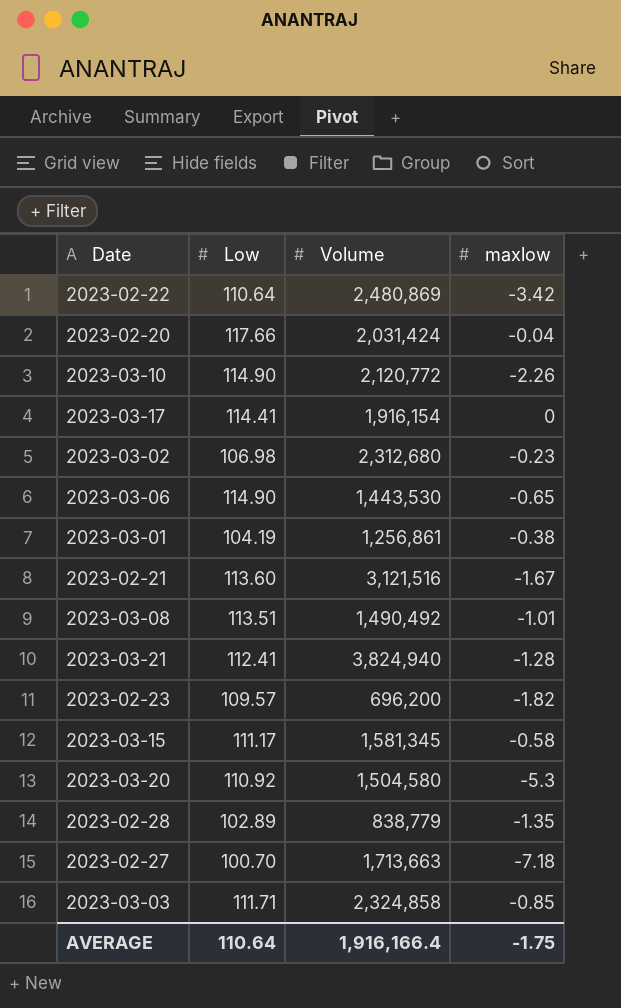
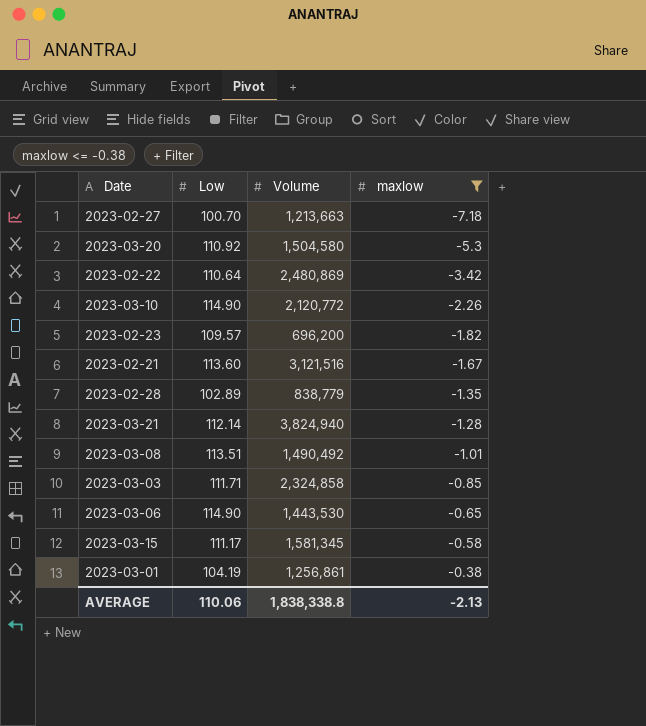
filter: none -> maxlow <= -0.38
row order: none -> maxlow ascending
2023-02-27 | Volume: 1,713,663 -> 1,213,663
2023-03-21 | Low: 112.41 -> 112.14
AVERAGE | Low: 110.64 -> 110.06
AVERAGE | Volume: 1,916,166.4 -> 1,838,338.8
AVERAGE | maxlow: -1.75 -> -2.13

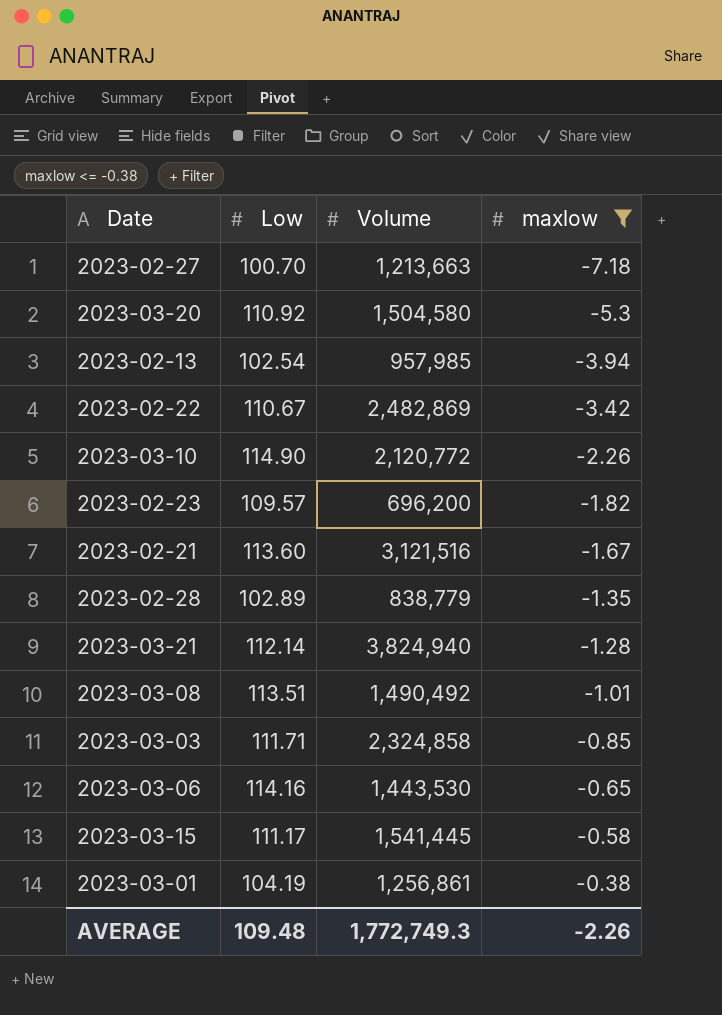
row 2023-02-13: none -> 102.54 | 957,985 | -3.94
2023-02-22 | Low: 110.64 -> 110.67
2023-02-22 | Volume: 2,480,869 -> 2,482,869
2023-03-06 | Low: 114.90 -> 114.16
2023-03-15 | Volume: 1,581,345 -> 1,541,445
AVERAGE | Low: 110.06 -> 109.48
AVERAGE | Volume: 1,838,338.8 -> 1,772,749.3
AVERAGE | maxlow: -2.13 -> -2.26

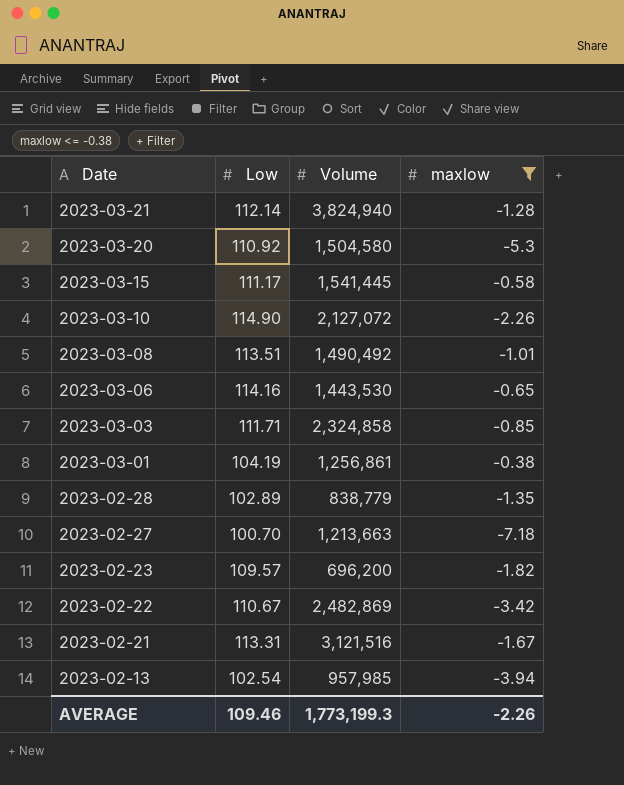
row order: maxlow ascending -> Date descending
2023-03-10 | Volume: 2,120,772 -> 2,127,072
2023-02-21 | Low: 113.60 -> 113.31
AVERAGE | Low: 109.48 -> 109.46
AVERAGE | Volume: 1,772,749.3 -> 1,773,199.3

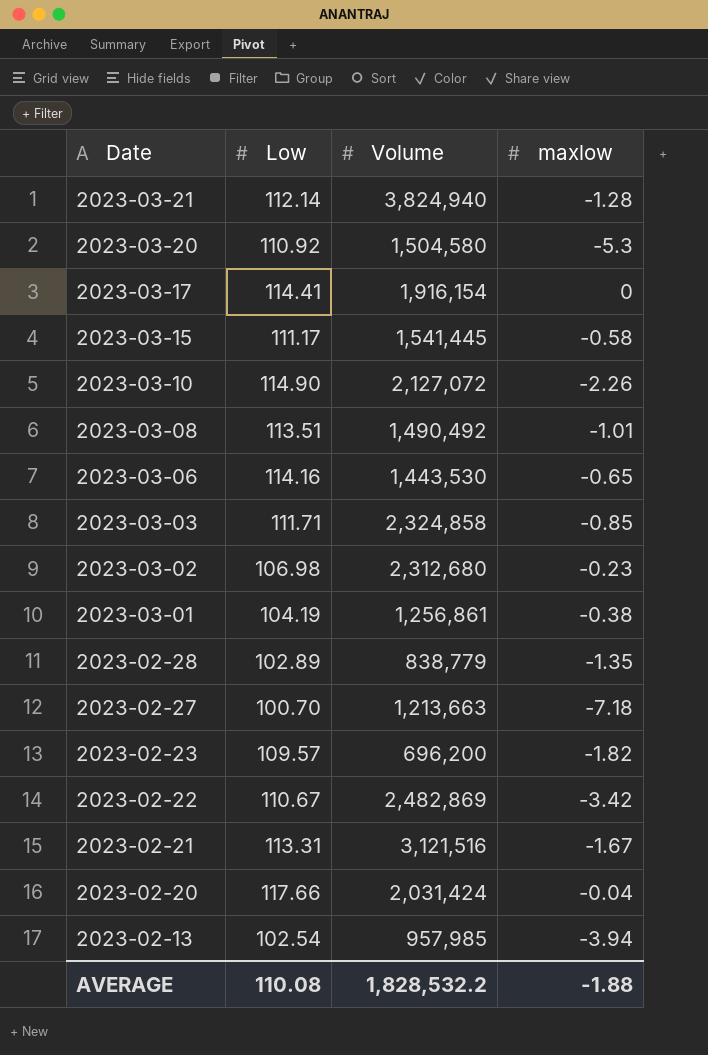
filter: maxlow <= -0.38 -> none
AVERAGE | Low: 109.46 -> 110.08
AVERAGE | Volume: 1,773,199.3 -> 1,828,532.2
AVERAGE | maxlow: -2.26 -> -1.88

